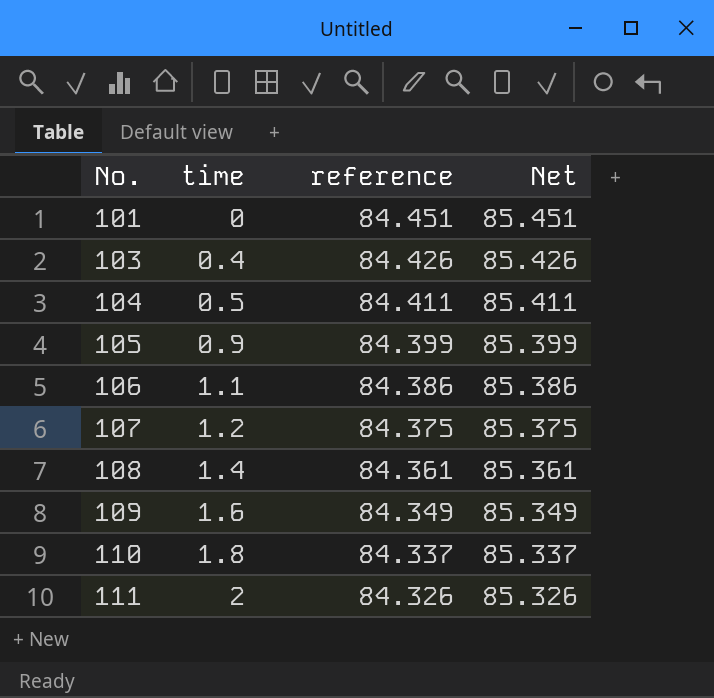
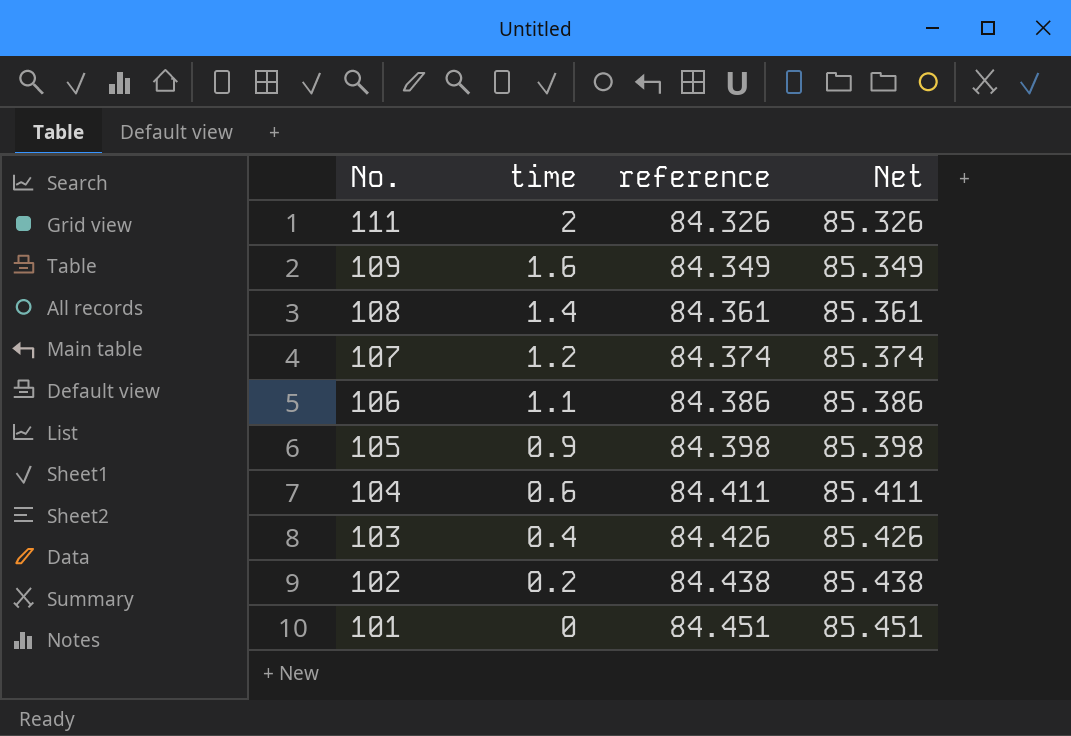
row order: No. ascending -> No. descending
row 110: 1.8 | 84.337 | 85.337 -> none
107 | reference: 84.375 -> 84.374
107 | Net: 85.375 -> 85.374
105 | reference: 84.399 -> 84.398
105 | Net: 85.399 -> 85.398
104 | time: 0.5 -> 0.6
row 102: none -> 0.2 | 84.438 | 85.438

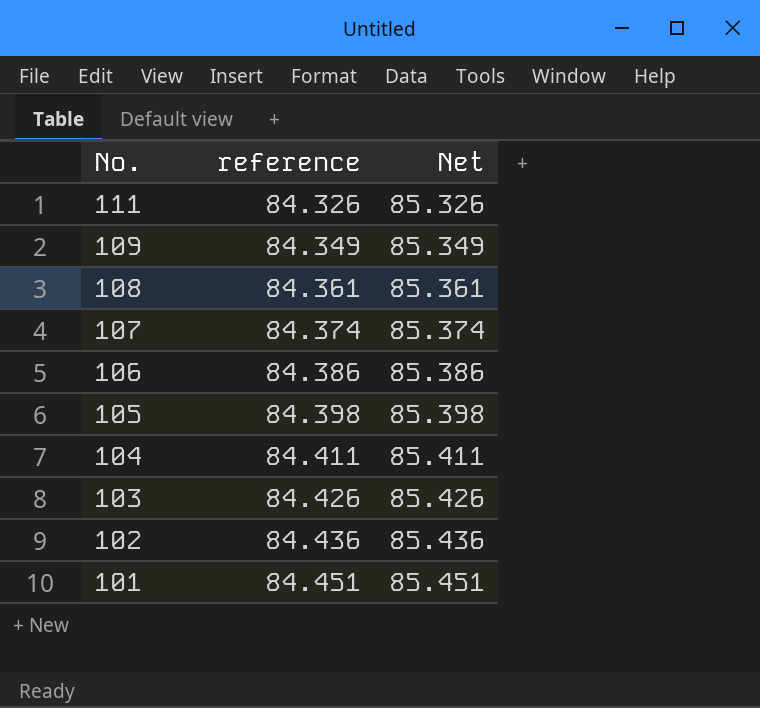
column time | position: 2 -> none
102 | reference: 84.438 -> 84.436
102 | Net: 85.438 -> 85.436

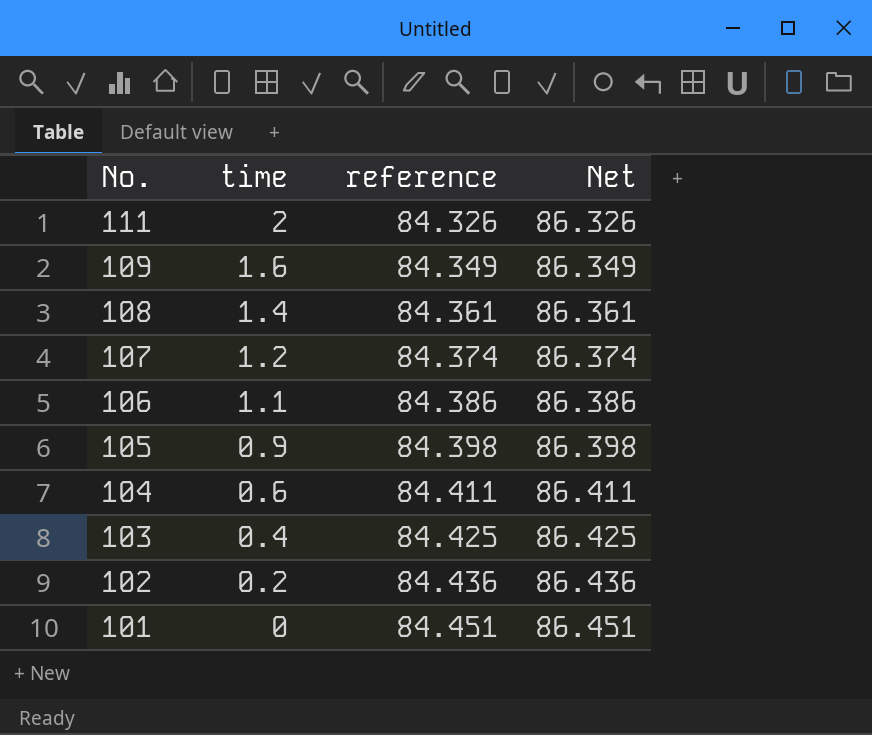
column time | position: none -> 2
column Net | formula: [reference] + 1 -> [reference] + 2
103 | reference: 84.426 -> 84.425

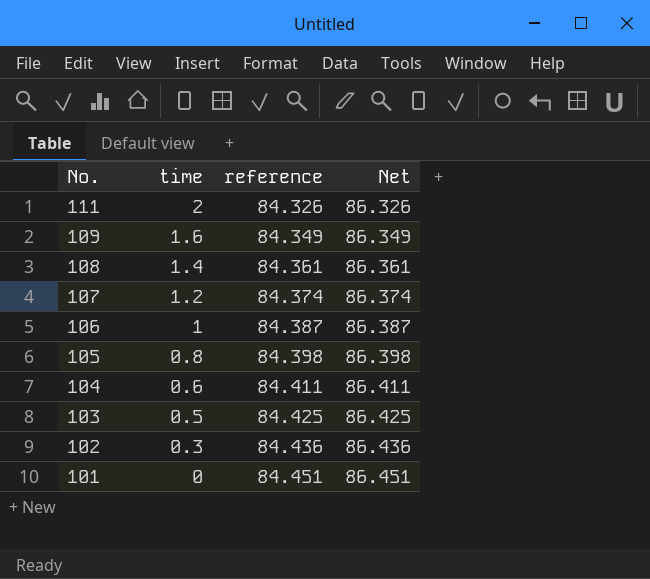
106 | time: 1.1 -> 1
106 | reference: 84.386 -> 84.387
106 | Net: 86.386 -> 86.387
105 | time: 0.9 -> 0.8
103 | time: 0.4 -> 0.5
102 | time: 0.2 -> 0.3

